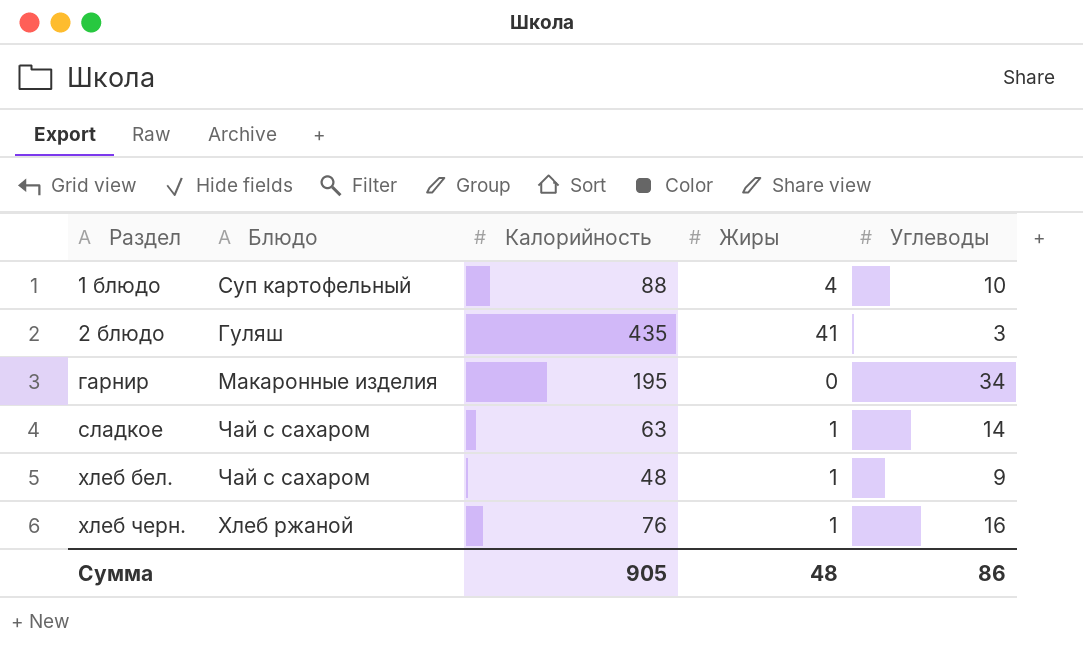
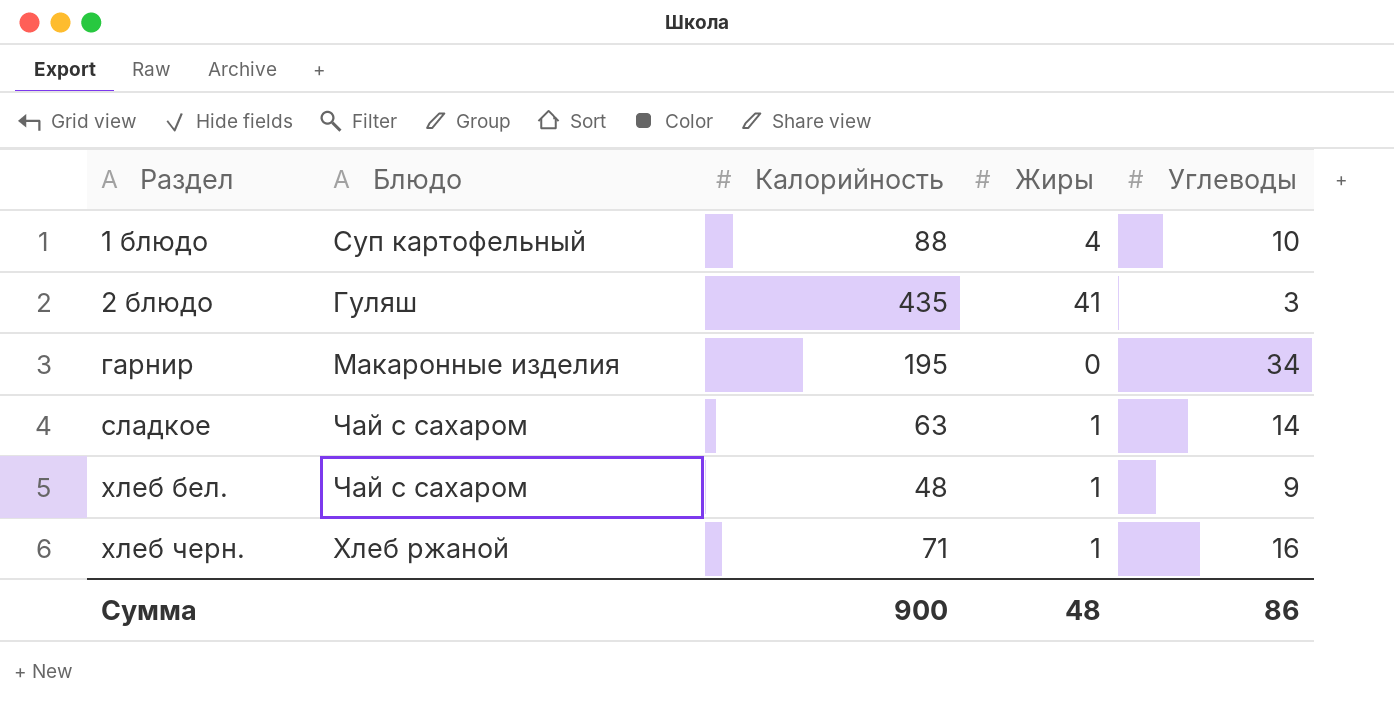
хлеб черн. | Калорийность: 76 -> 71
Сумма | Калорийность: 905 -> 900

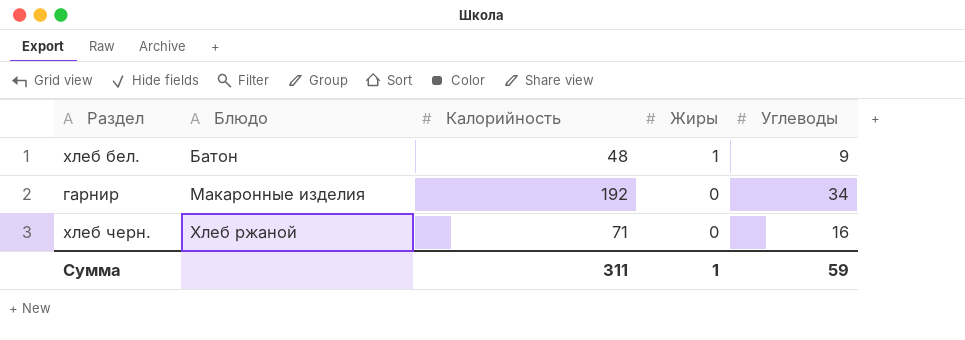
row order: Раздел ascending -> Блюдо ascending
row 1 блюдо: Суп картофельный | 88 | 4 | 10 -> none
row 2 блюдо: Гуляш | 435 | 41 | 3 -> none
row сладкое: Чай с сахаром | 63 | 1 | 14 -> none
хлеб бел. | Блюдо: Чай с сахаром -> Батон
гарнир | Калорийность: 195 -> 192
хлеб черн. | Жиры: 1 -> 0
Сумма | Калорийность: 900 -> 311
Сумма | Жиры: 48 -> 1
Сумма | Углеводы: 86 -> 59

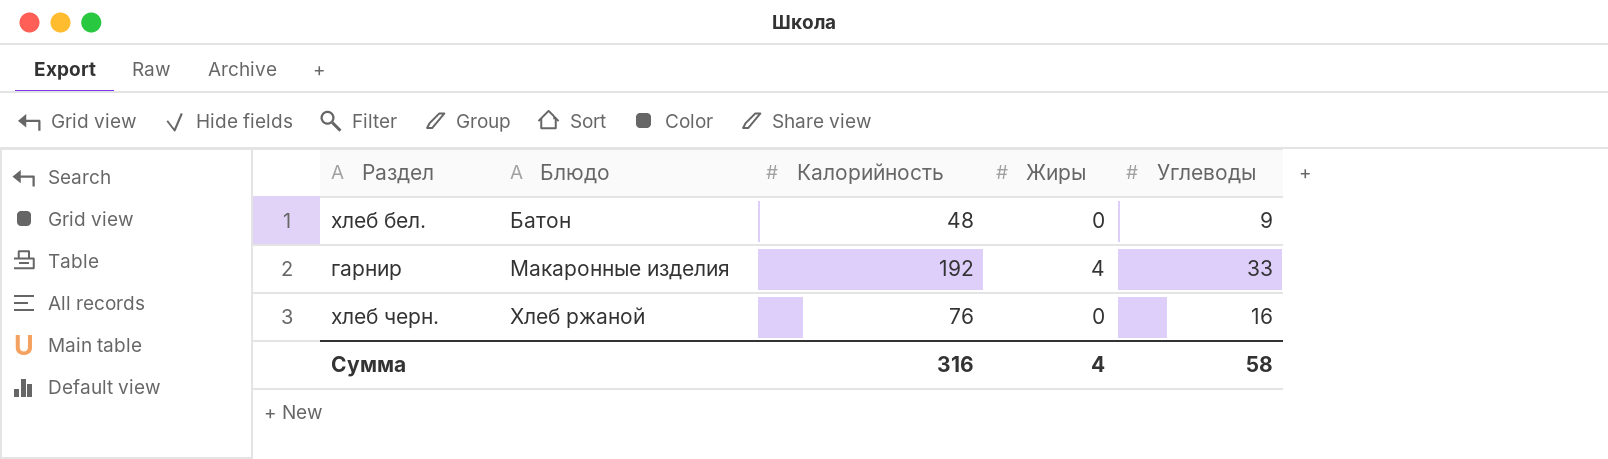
хлеб бел. | Жиры: 1 -> 0
гарнир | Жиры: 0 -> 4
гарнир | Углеводы: 34 -> 33
хлеб черн. | Калорийность: 71 -> 76
Сумма | Калорийность: 311 -> 316
Сумма | Жиры: 1 -> 4
Сумма | Углеводы: 59 -> 58

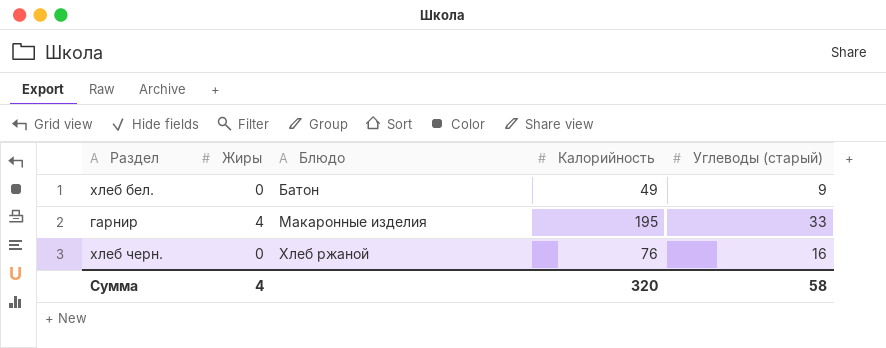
column Жиры | position: 4 -> 2
column name: Углеводы -> Углеводы (старый)
хлеб бел. | Калорийность: 48 -> 49
гарнир | Калорийность: 192 -> 195
Сумма | Калорийность: 316 -> 320

